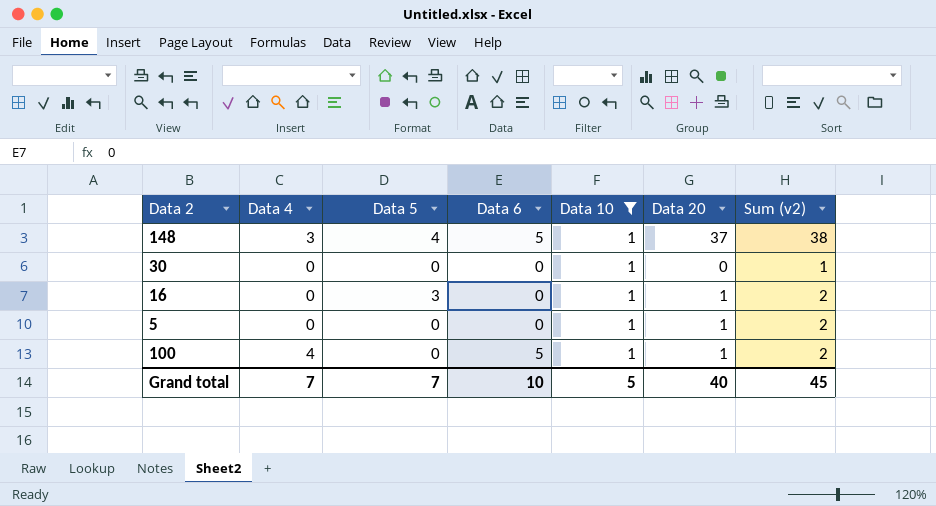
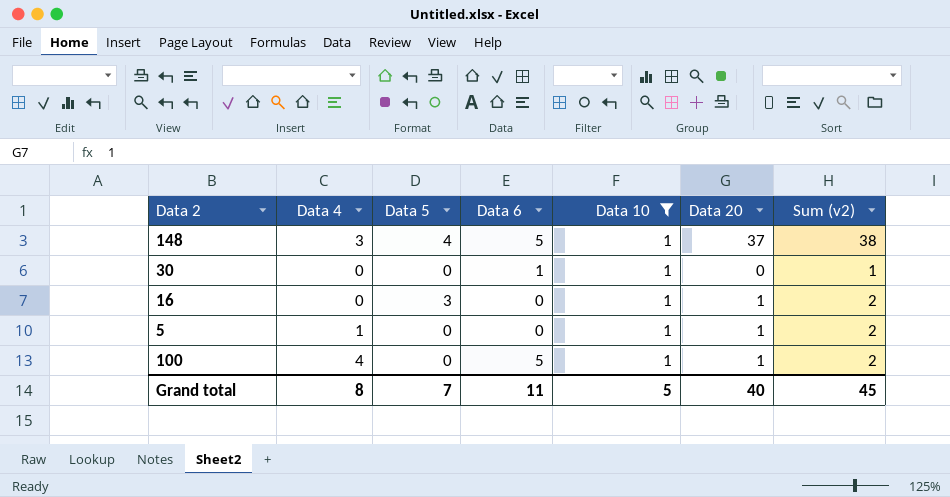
30 | Data 6: 0 -> 1
5 | Data 4: 0 -> 1
Grand total | Data 4: 7 -> 8
Grand total | Data 6: 10 -> 11

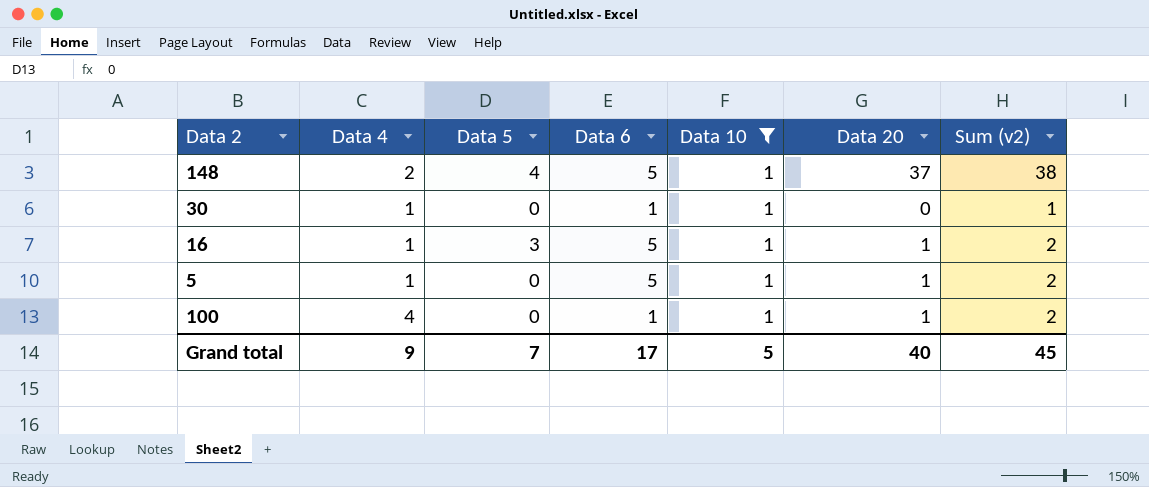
148 | Data 4: 3 -> 2
30 | Data 4: 0 -> 1
16 | Data 4: 0 -> 1
16 | Data 6: 0 -> 5
5 | Data 6: 0 -> 5
100 | Data 6: 5 -> 1
Grand total | Data 4: 8 -> 9
Grand total | Data 6: 11 -> 17

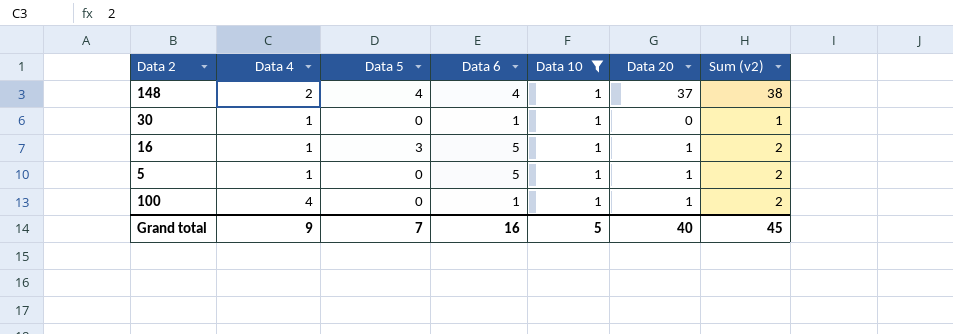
148 | Data 6: 5 -> 4
Grand total | Data 6: 17 -> 16

